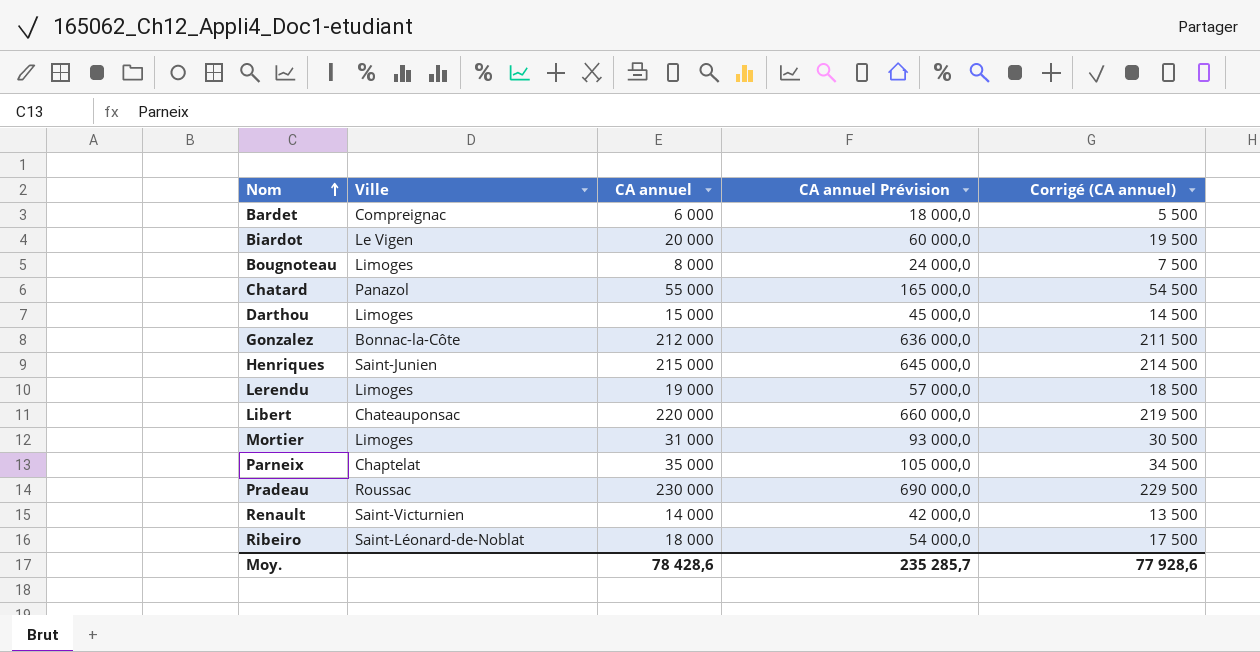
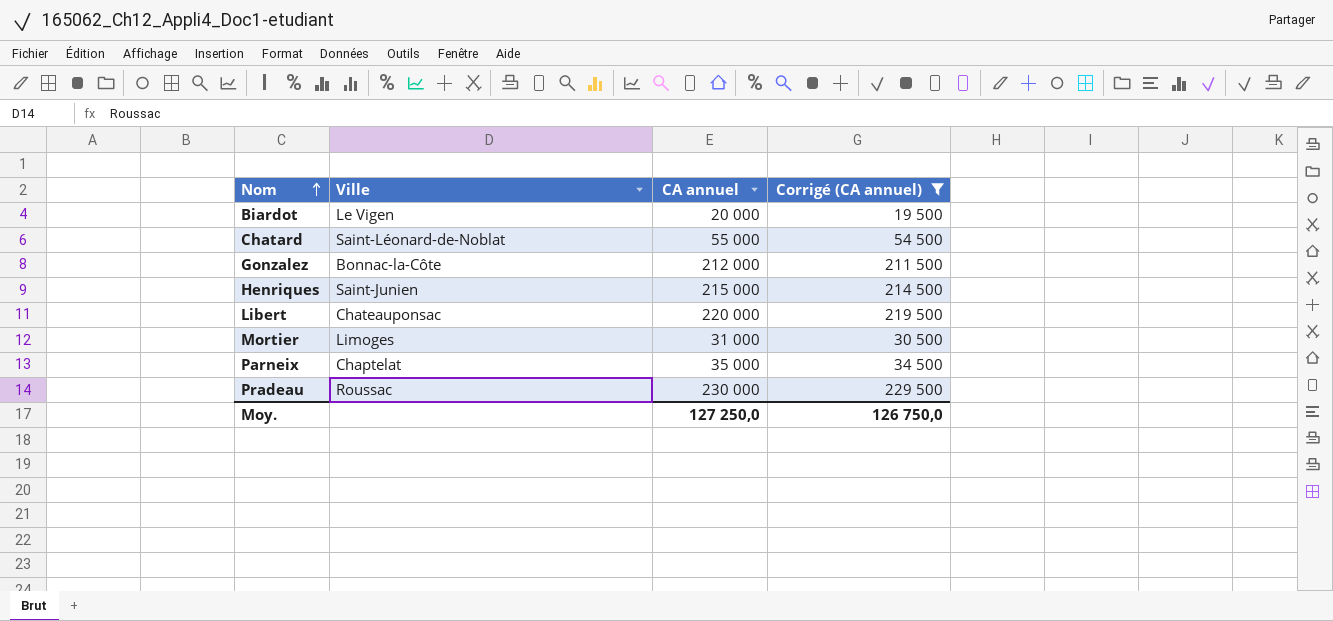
filter: none -> Corrigé (CA annuel) >= 19 500
column CA annuel Prévision | formula: [CA annuel] * 3 -> none
Chatard | Ville: Panazol -> Saint-Léonard-de-Noblat
Moy. | CA annuel: 78 428,6 -> 127 250,0
Moy. | Corrigé (CA annuel): 77 928,6 -> 126 750,0

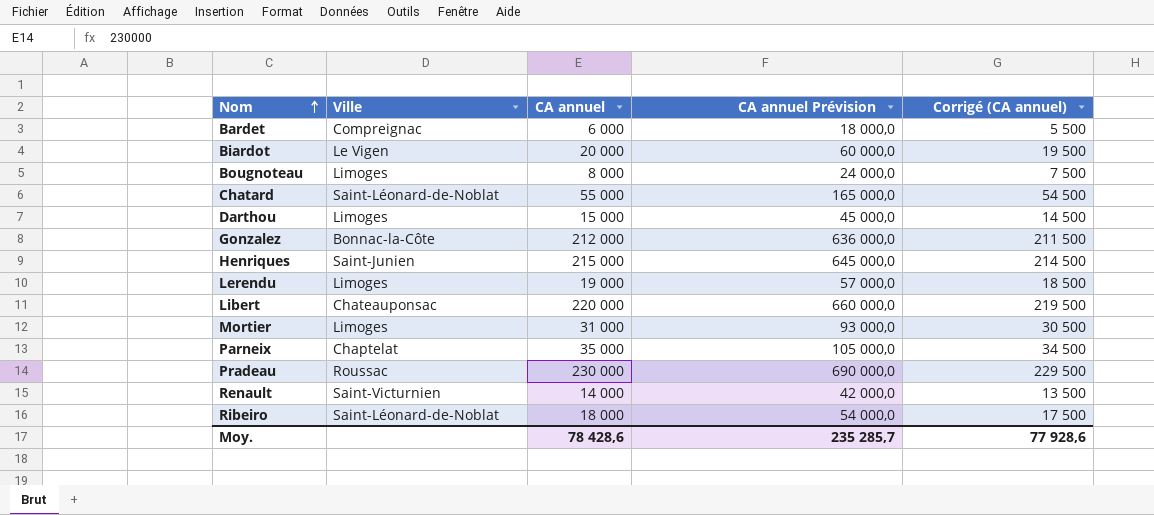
filter: Corrigé (CA annuel) >= 19 500 -> none
column CA annuel Prévision | formula: none -> [CA annuel] * 3
Moy. | CA annuel: 127 250,0 -> 78 428,6
Moy. | Corrigé (CA annuel): 126 750,0 -> 77 928,6

